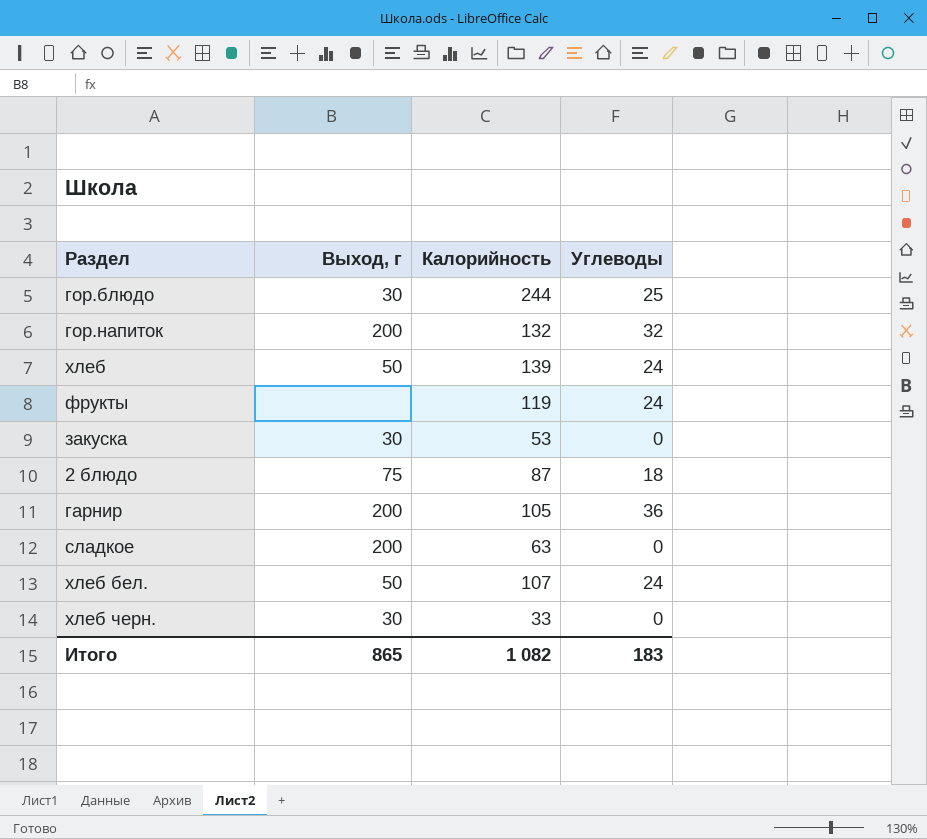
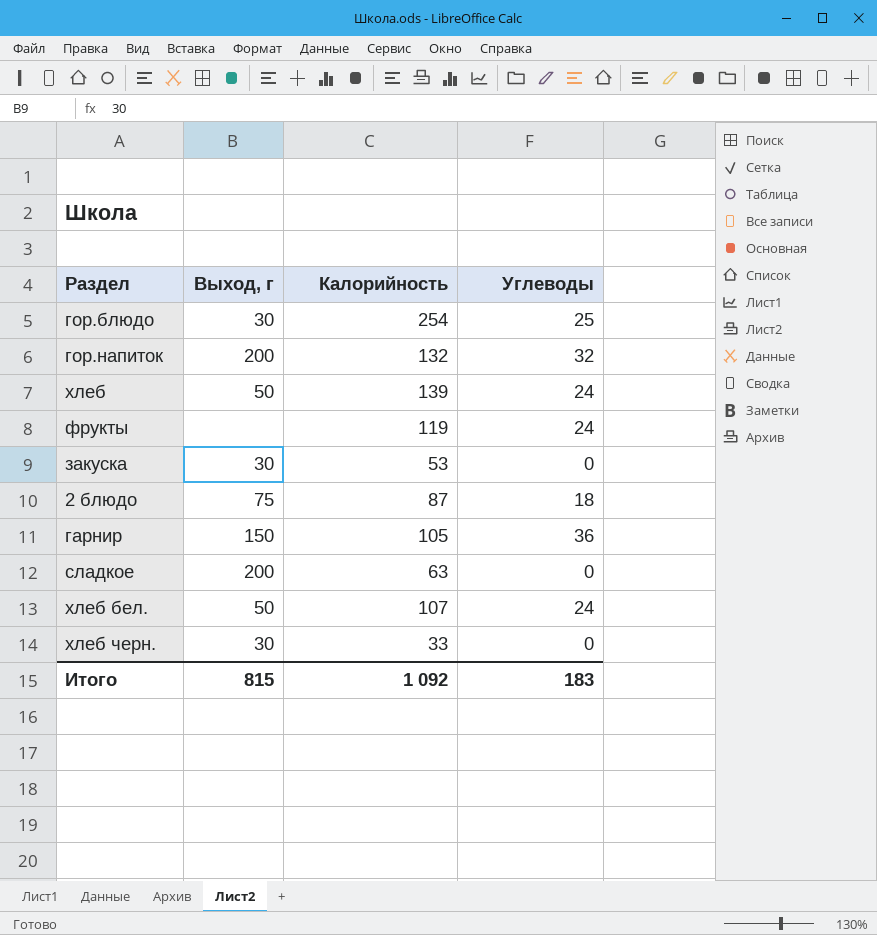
гор.блюдо | Калорийность: 244 -> 254
гарнир | Выход, г: 200 -> 150
Итого | Выход, г: 865 -> 815
Итого | Калорийность: 1 082 -> 1 092

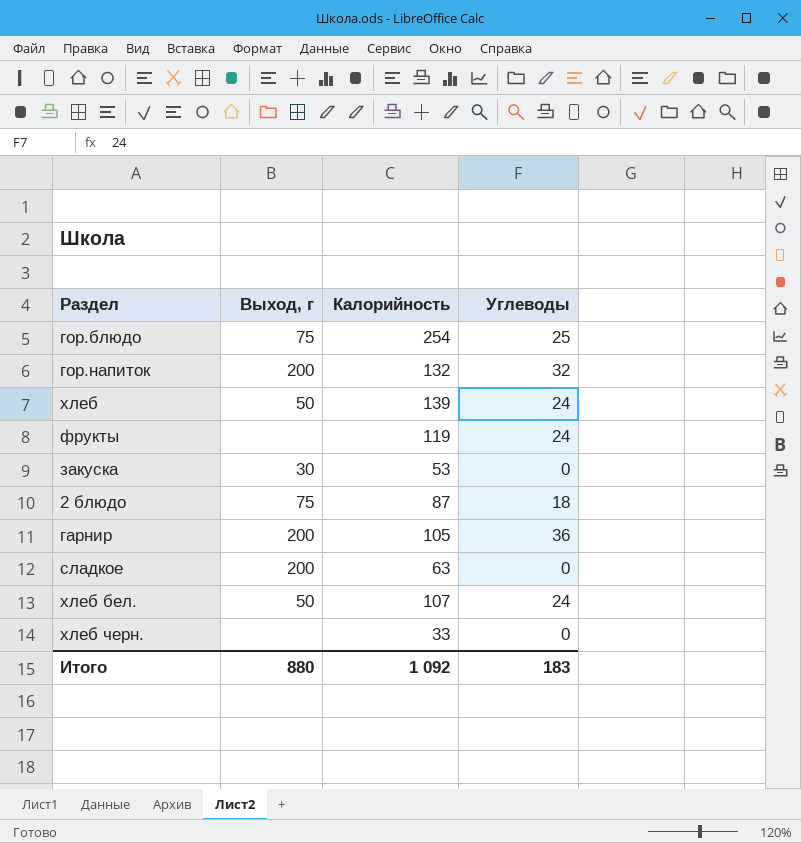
гор.блюдо | Выход, г: 30 -> 75
гарнир | Выход, г: 150 -> 200
хлеб черн. | Выход, г: 30 -> none
Итого | Выход, г: 815 -> 880

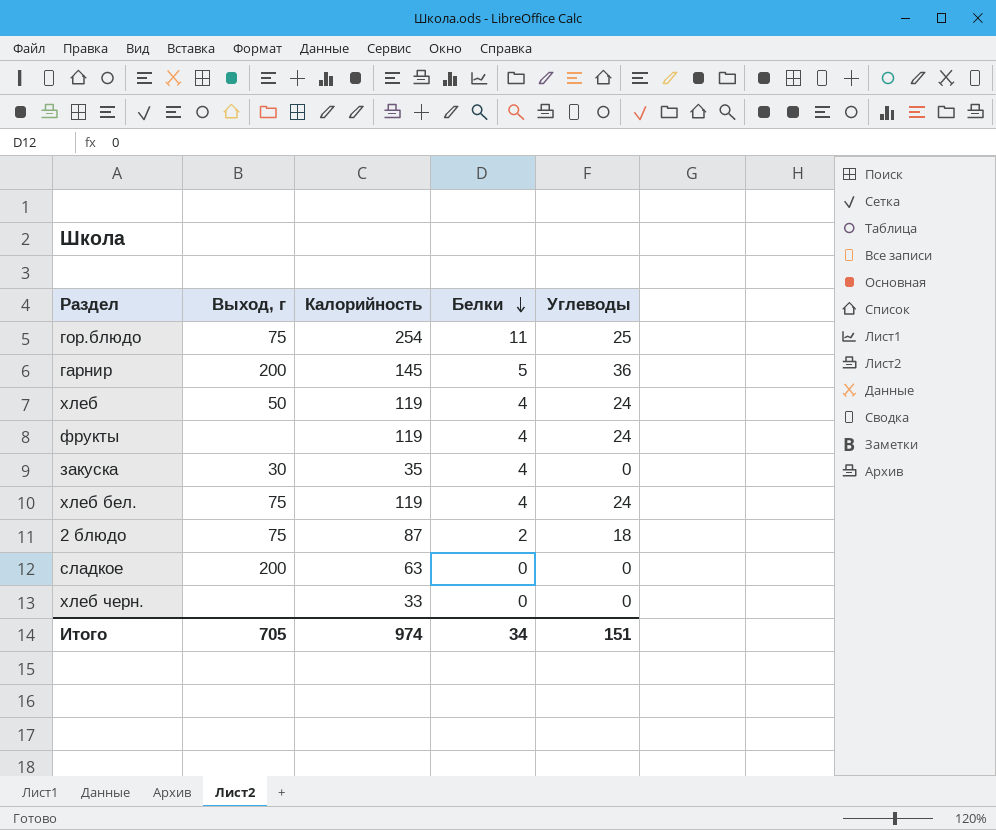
row order: none -> Белки descending
column Белки | position: none -> 4
row гор.напиток: 200 | 132 | 32 -> none
гарнир | Калорийность: 105 -> 145
хлеб | Калорийность: 139 -> 119
закуска | Калорийность: 53 -> 35
хлеб бел. | Выход, г: 50 -> 75
хлеб бел. | Калорийность: 107 -> 119
Итого | Выход, г: 880 -> 705
Итого | Калорийность: 1 092 -> 974
Итого | Углеводы: 183 -> 151

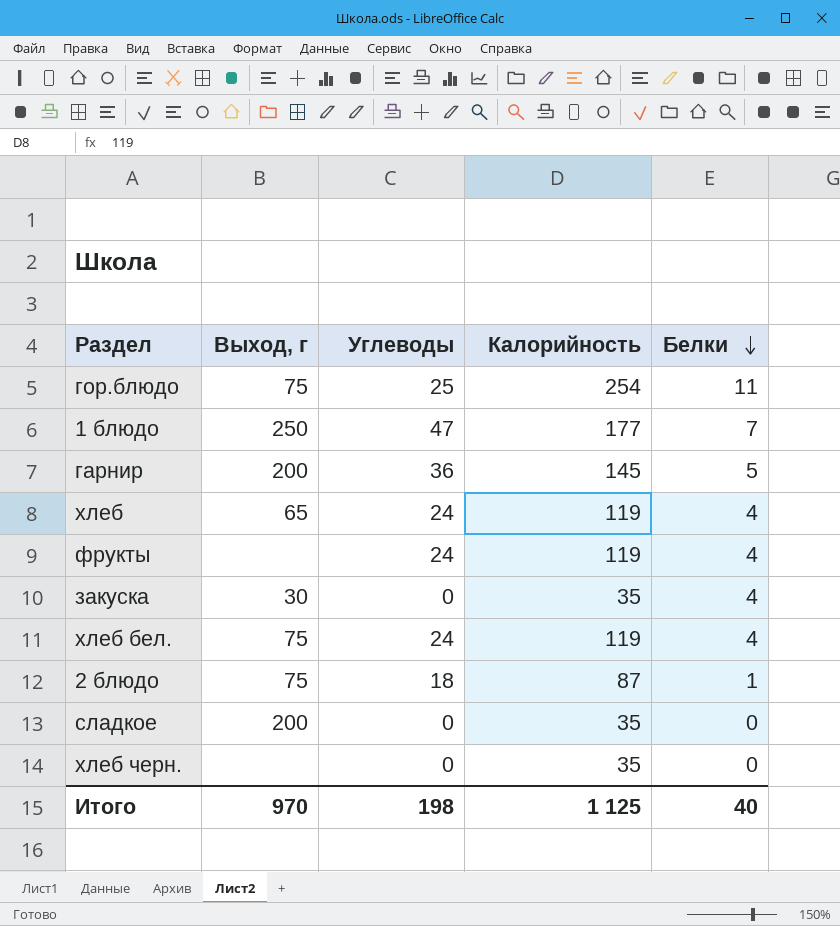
column Углеводы | position: 5 -> 3
row 1 блюдо: none -> 250 | 47 | 177 | 7
хлеб | Выход, г: 50 -> 65
2 блюдо | Белки: 2 -> 1
сладкое | Калорийность: 63 -> 35
хлеб черн. | Калорийность: 33 -> 35
Итого | Выход, г: 705 -> 970
Итого | Углеводы: 151 -> 198
Итого | Калорийность: 974 -> 1 125
Итого | Белки: 34 -> 40

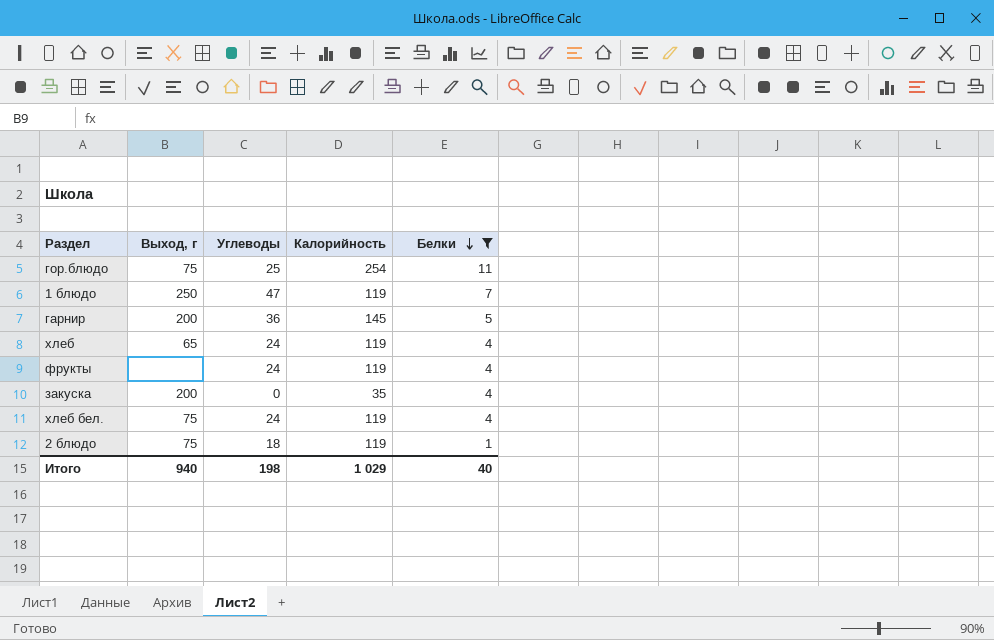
filter: none -> Белки != 0
1 блюдо | Калорийность: 177 -> 119
закуска | Выход, г: 30 -> 200
2 блюдо | Калорийность: 87 -> 119
Итого | Выход, г: 970 -> 940
Итого | Калорийность: 1 125 -> 1 029

